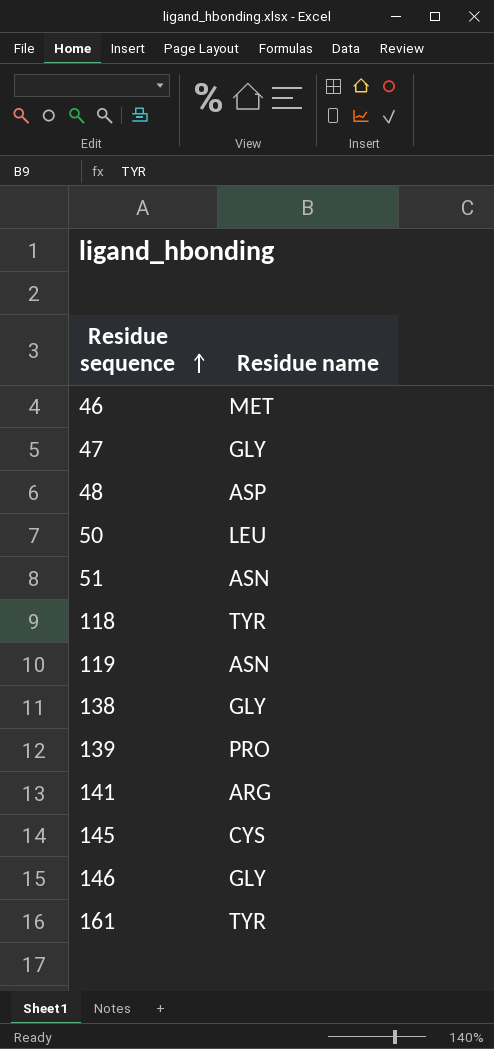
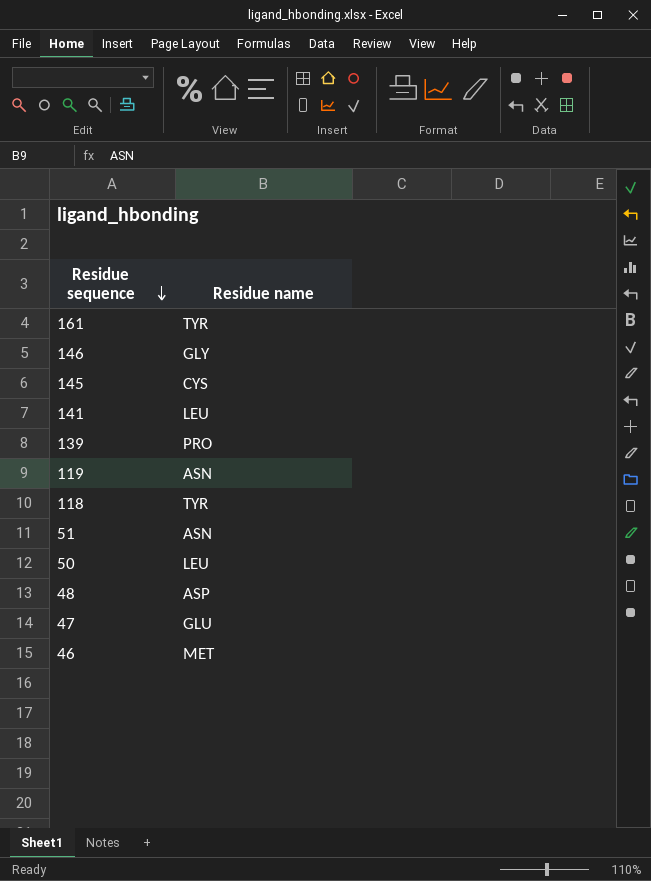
row order: Residue sequence ascending -> Residue sequence descending
row 138: GLY -> none
141 | Residue name: ARG -> LEU
47 | Residue name: GLY -> GLU

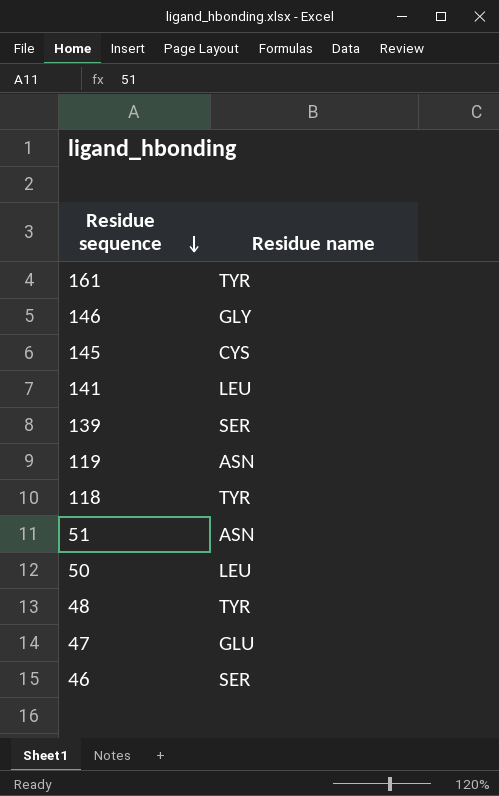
139 | Residue name: PRO -> SER
48 | Residue name: ASP -> TYR
46 | Residue name: MET -> SER

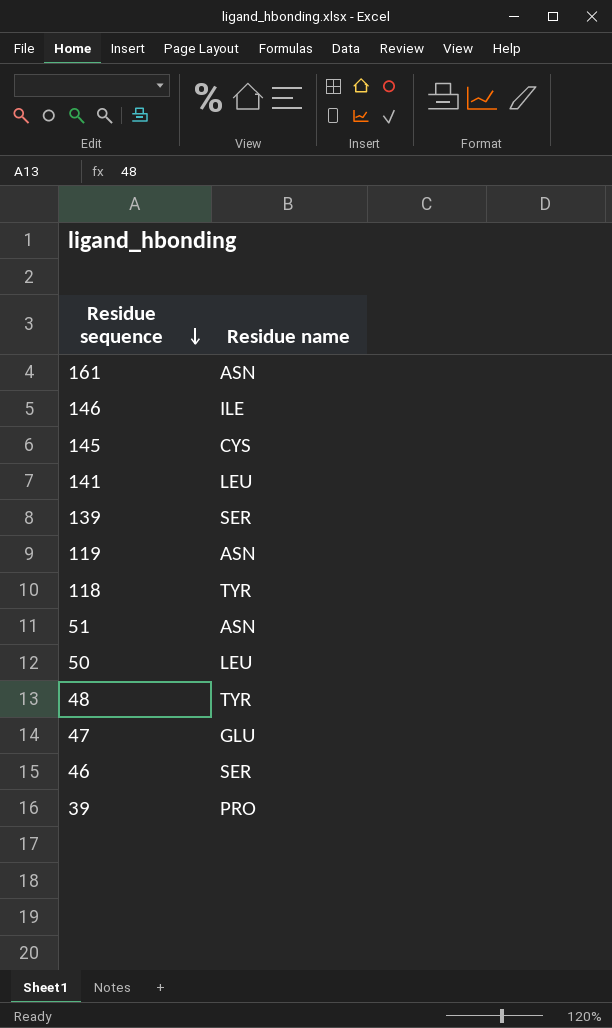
161 | Residue name: TYR -> ASN
146 | Residue name: GLY -> ILE
row 39: none -> PRO

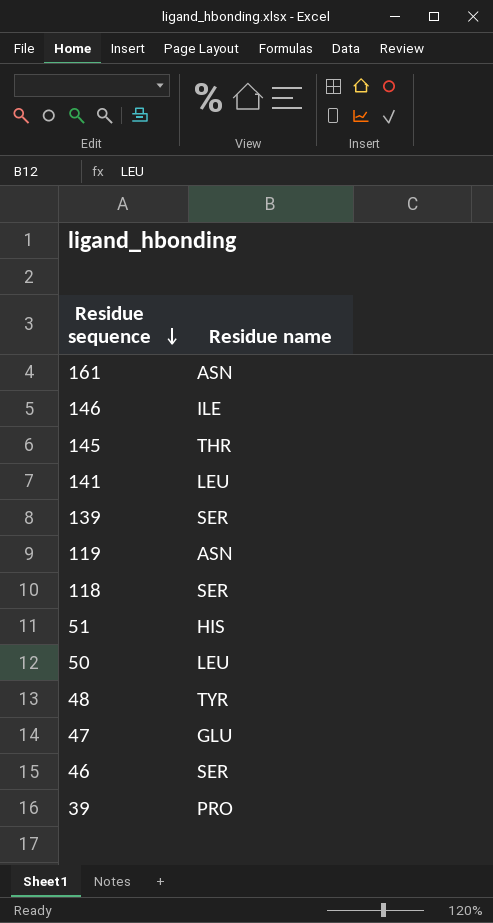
145 | Residue name: CYS -> THR
118 | Residue name: TYR -> SER
51 | Residue name: ASN -> HIS

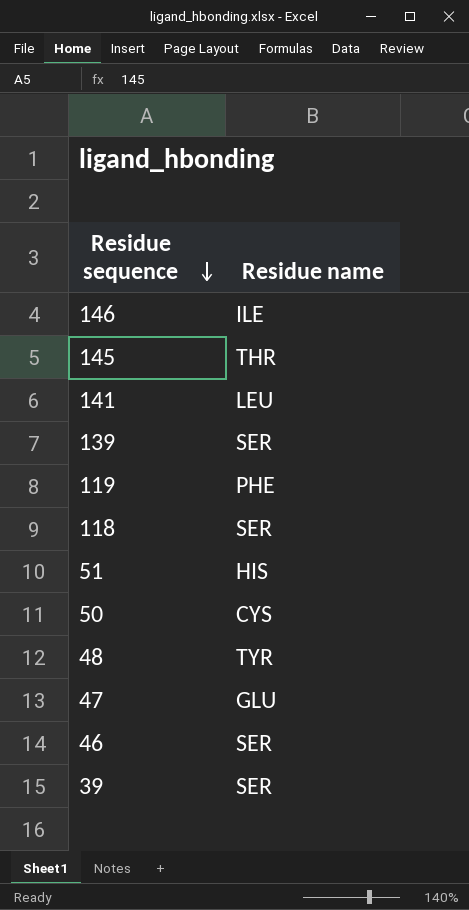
row 161: ASN -> none
119 | Residue name: ASN -> PHE
50 | Residue name: LEU -> CYS
39 | Residue name: PRO -> SER

